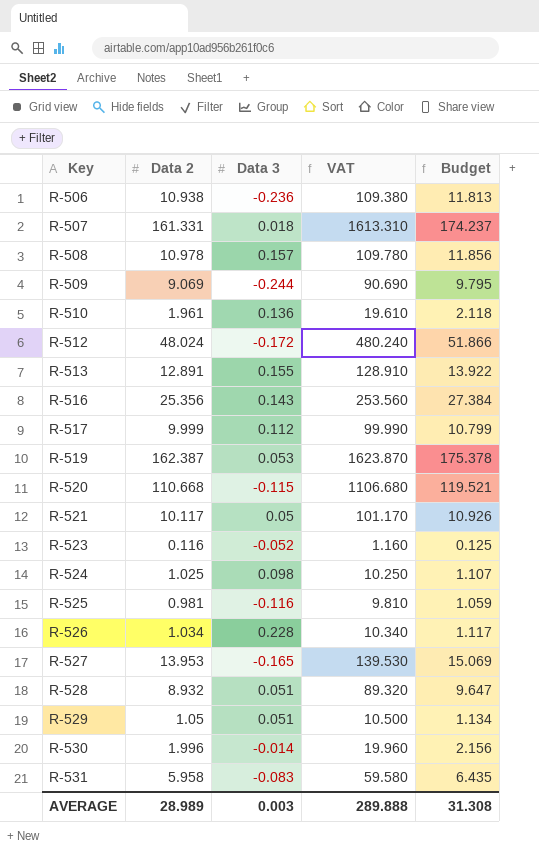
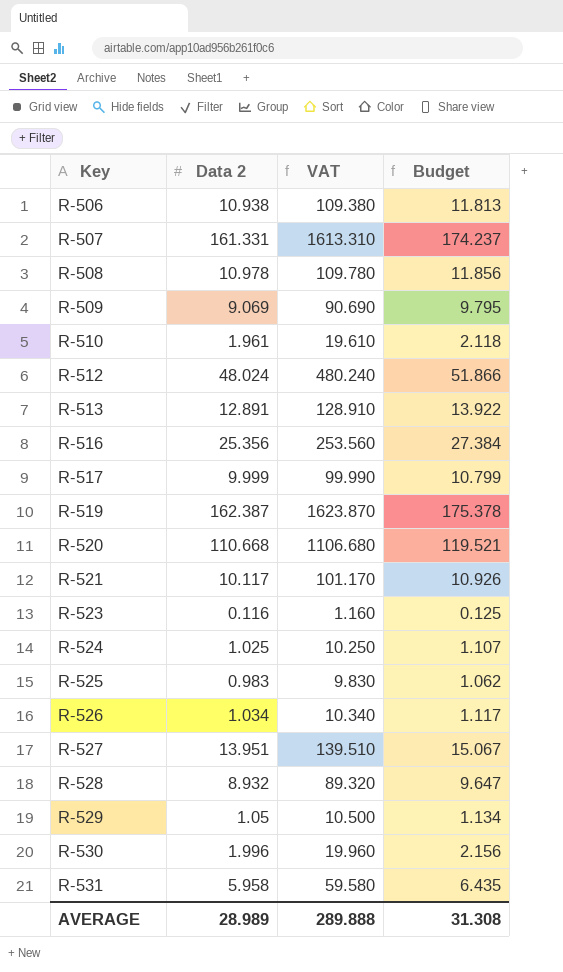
column Data 3 | position: 3 -> none
R-525 | Data 2: 0.981 -> 0.983
R-525 | VAT: 9.810 -> 9.830
R-525 | Budget: 1.059 -> 1.062
R-527 | Data 2: 13.953 -> 13.951
R-527 | VAT: 139.530 -> 139.510
R-527 | Budget: 15.069 -> 15.067

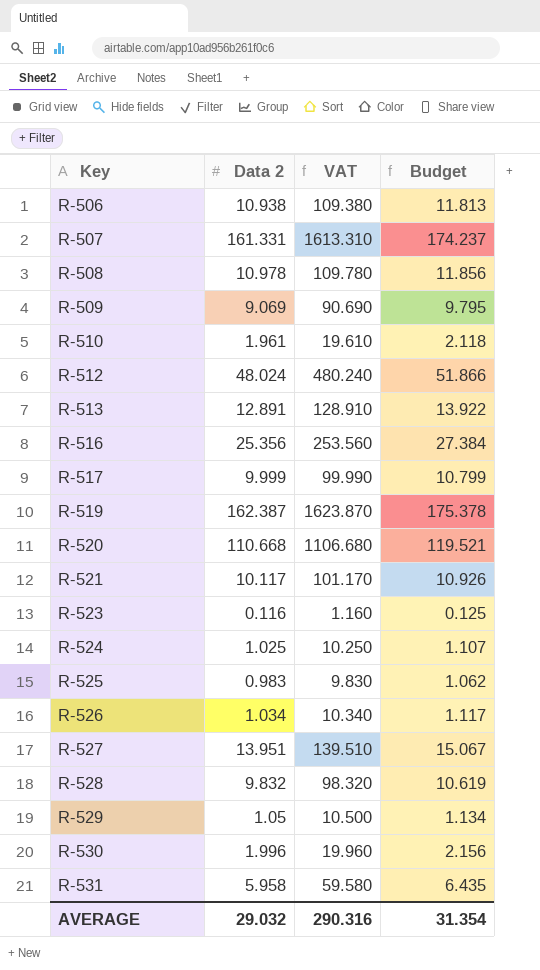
R-528 | Data 2: 8.932 -> 9.832
R-528 | VAT: 89.320 -> 98.320
R-528 | Budget: 9.647 -> 10.619
AVERAGE | Data 2: 28.989 -> 29.032
AVERAGE | VAT: 289.888 -> 290.316
AVERAGE | Budget: 31.308 -> 31.354

